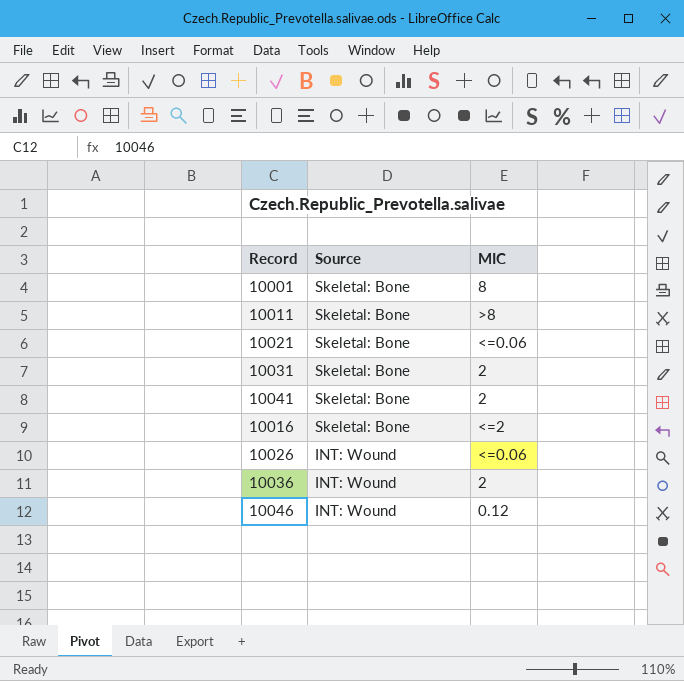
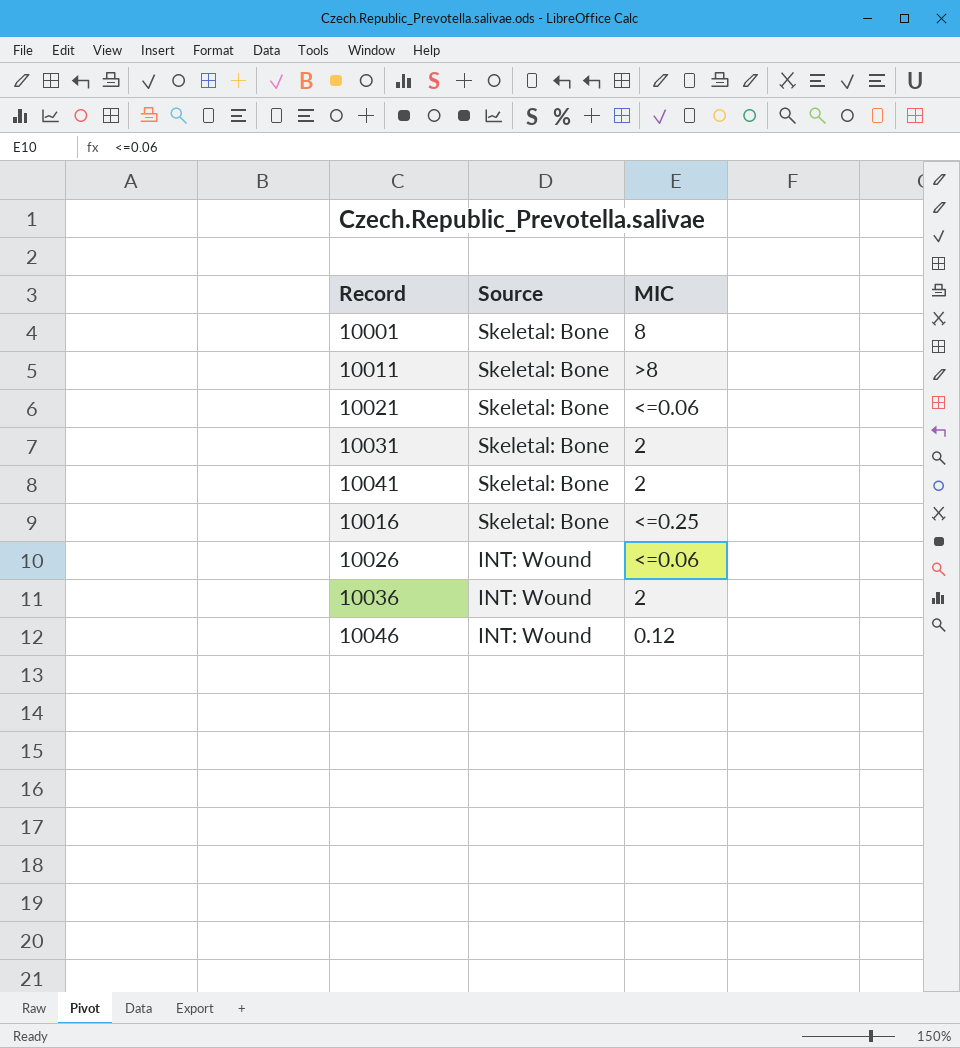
10016 | MIC: <=2 -> <=0.25

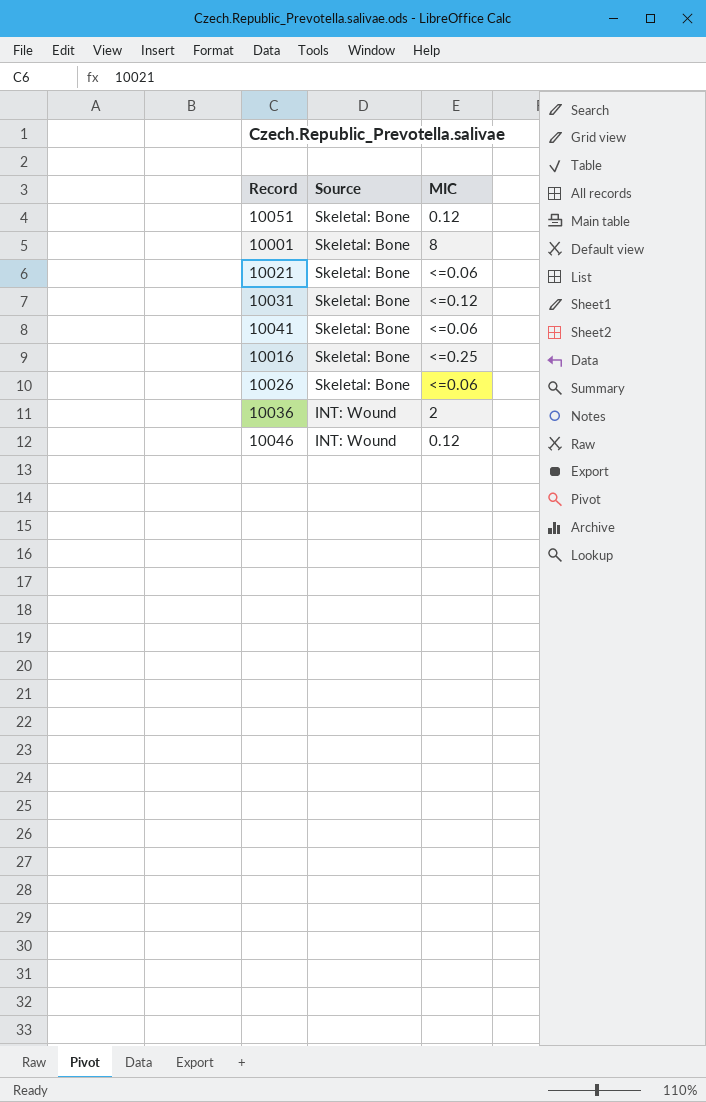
row 10011: Skeletal: Bone | >8 -> none
row 10051: none -> Skeletal: Bone | 0.12
10031 | MIC: 2 -> <=0.12
10041 | MIC: 2 -> <=0.06
10026 | Source: INT: Wound -> Skeletal: Bone

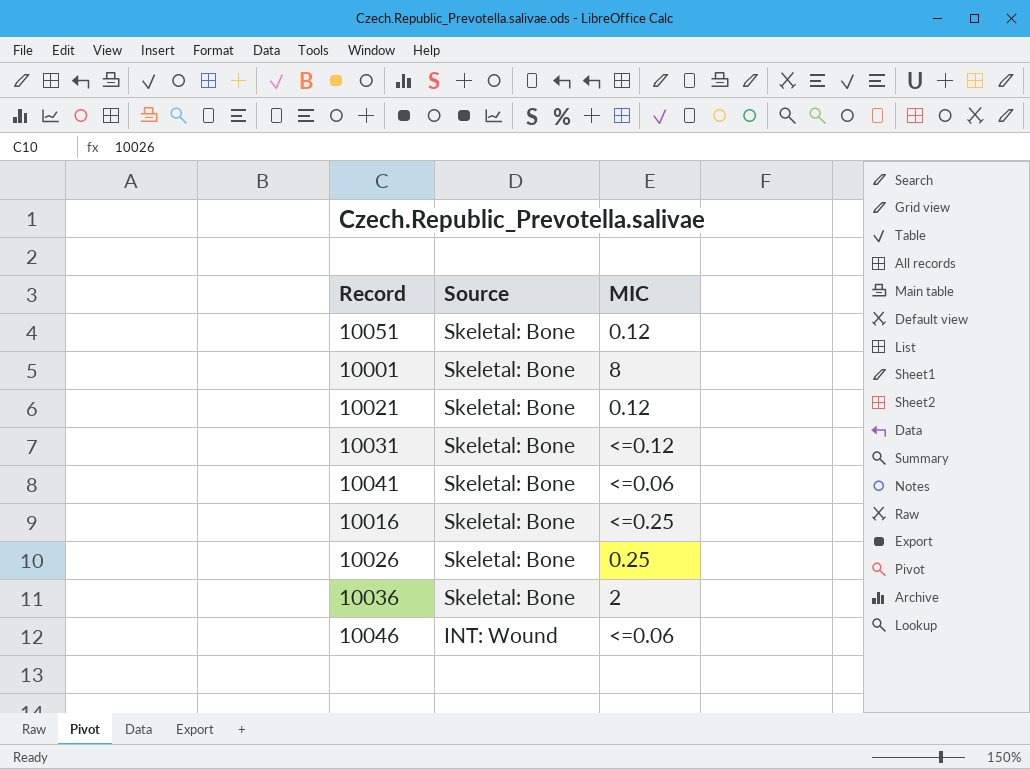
10021 | MIC: <=0.06 -> 0.12
10026 | MIC: <=0.06 -> 0.25
10036 | Source: INT: Wound -> Skeletal: Bone
10046 | MIC: 0.12 -> <=0.06

